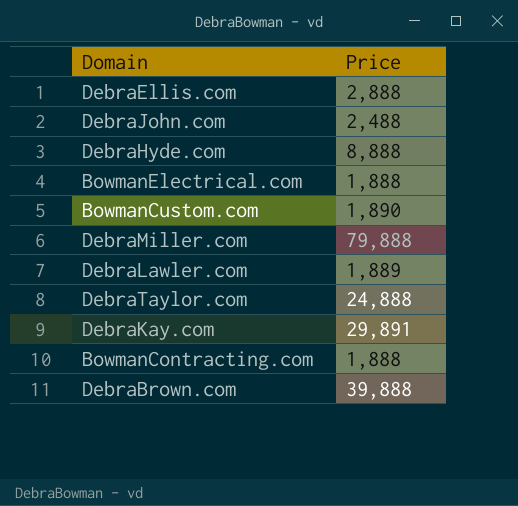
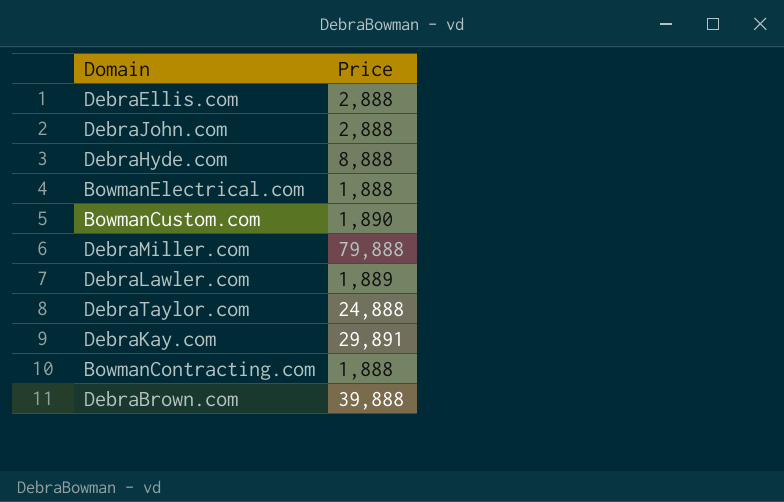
DebraJohn.com | Price: 2,488 -> 2,888

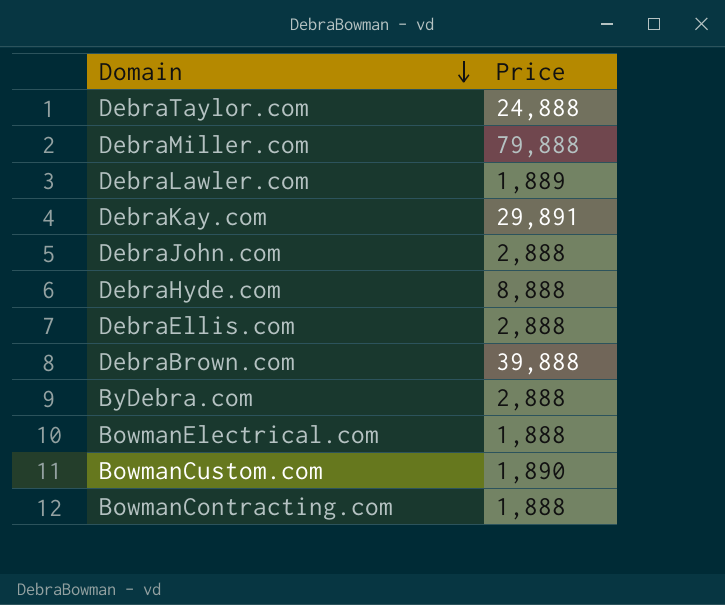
row order: none -> Domain descending
row ByDebra.com: none -> 2,888

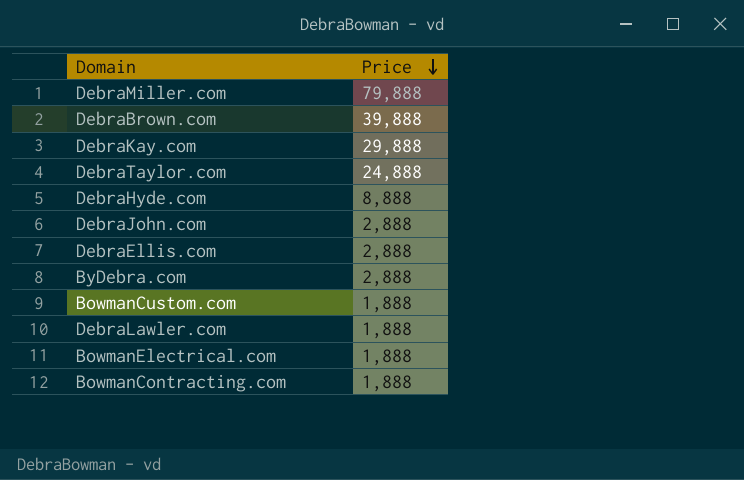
row order: Domain descending -> Price descending
DebraKay.com | Price: 29,891 -> 29,888
BowmanCustom.com | Price: 1,890 -> 1,888
DebraLawler.com | Price: 1,889 -> 1,888

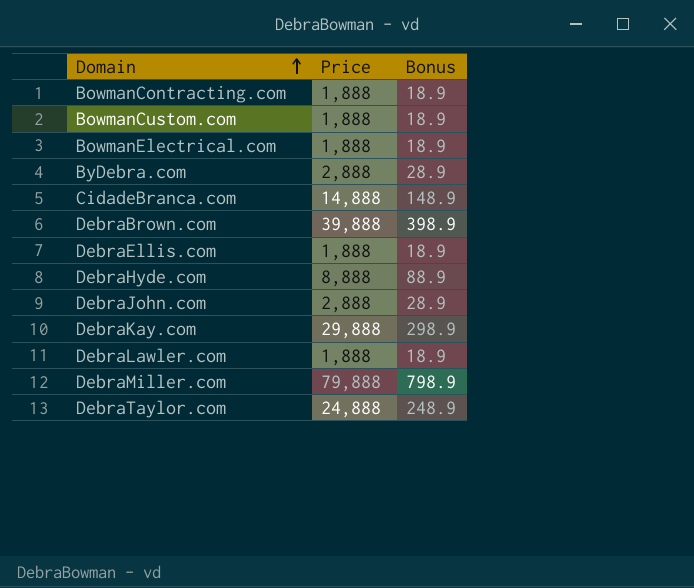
row order: Price descending -> Domain ascending
column Bonus | formula: none -> [Price] * 0.01
row CidadeBranca.com: none -> 14,888 | 148.9
DebraEllis.com | Price: 2,888 -> 1,888

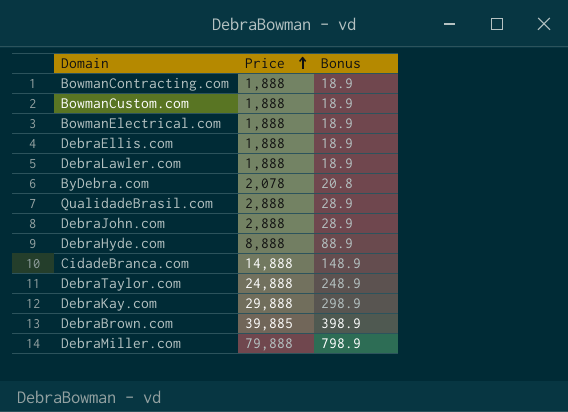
row order: Domain ascending -> Price ascending
ByDebra.com | Price: 2,888 -> 2,078
ByDebra.com | Bonus: 28.9 -> 20.8
row QualidadeBrasil.com: none -> 2,888 | 28.9
DebraBrown.com | Price: 39,888 -> 39,885

